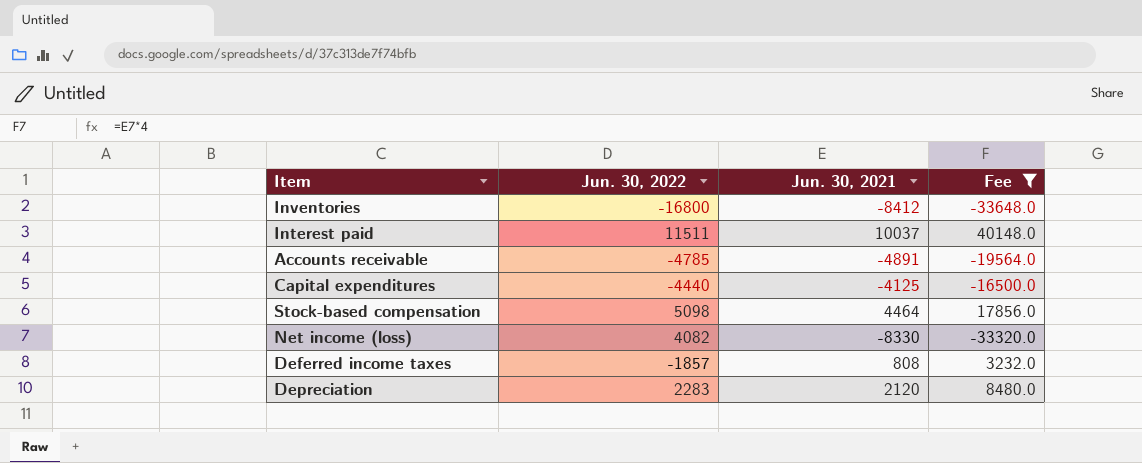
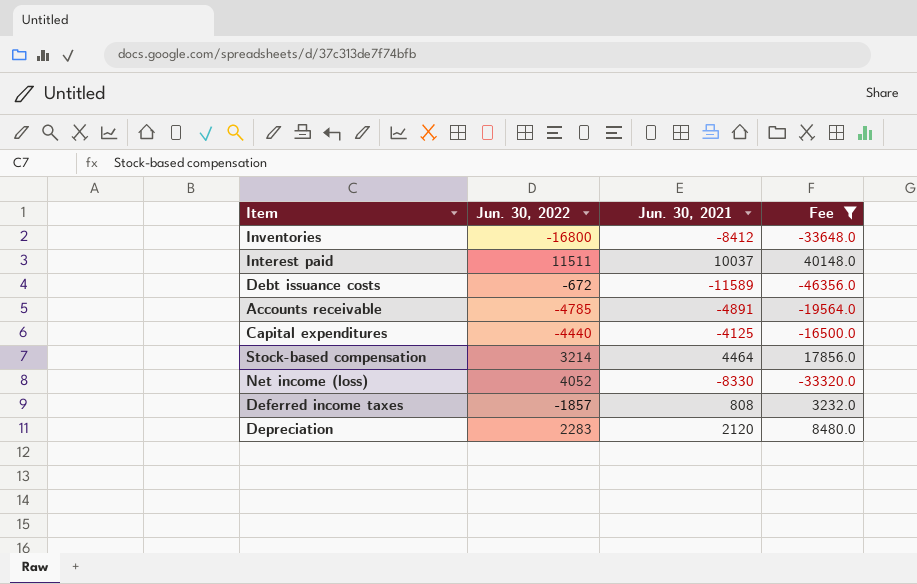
row Debt issuance costs: none -> -672 | -11589 | -46356.0
Stock-based compensation | Jun. 30, 2022: 5098 -> 3214
Net income (loss) | Jun. 30, 2022: 4082 -> 4052

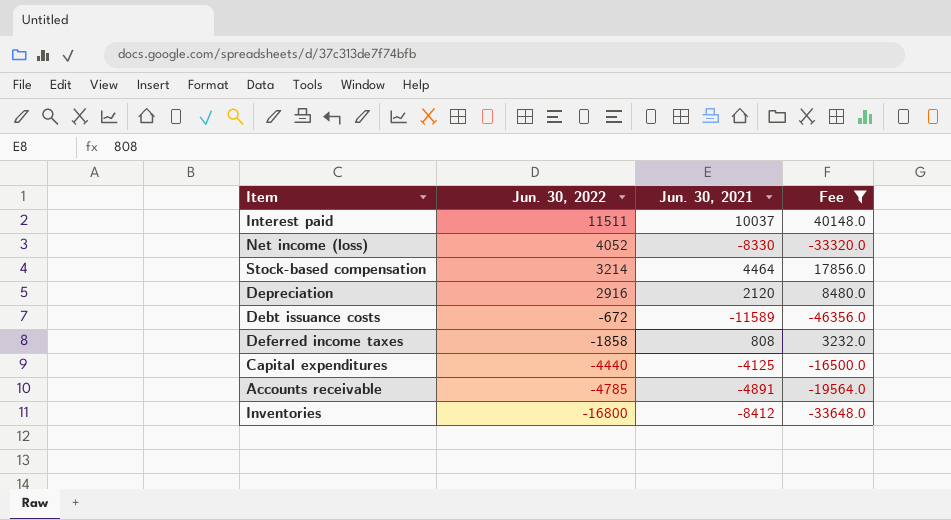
row order: none -> Jun. 30, 2022 descending
Depreciation | Jun. 30, 2022: 2283 -> 2916
Deferred income taxes | Jun. 30, 2022: -1857 -> -1858

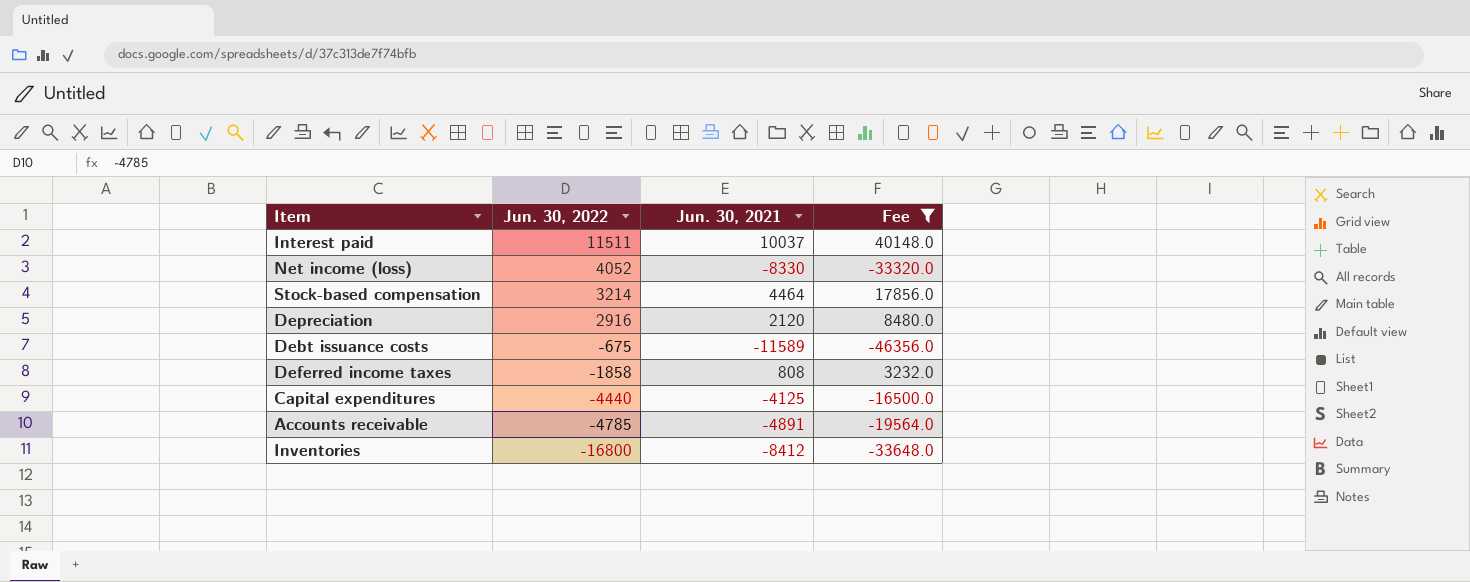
Debt issuance costs | Jun. 30, 2022: -672 -> -675

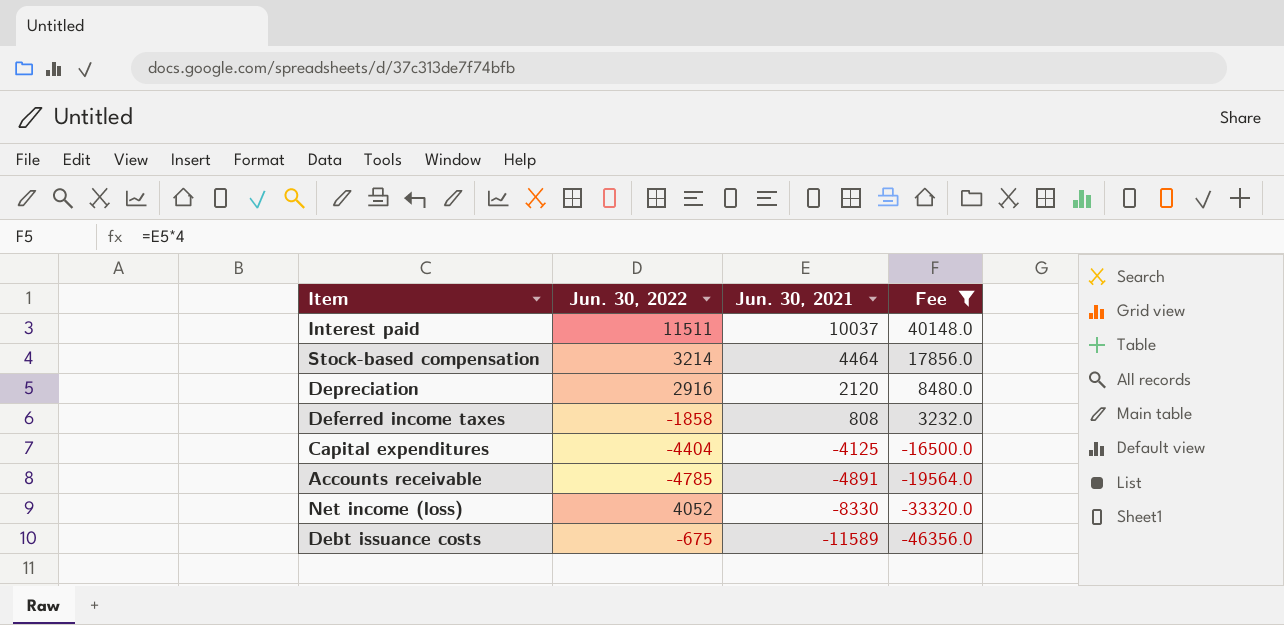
row order: Jun. 30, 2022 descending -> Jun. 30, 2021 descending
row Inventories: -16800 | -8412 | -33648.0 -> none
Capital expenditures | Jun. 30, 2022: -4440 -> -4404

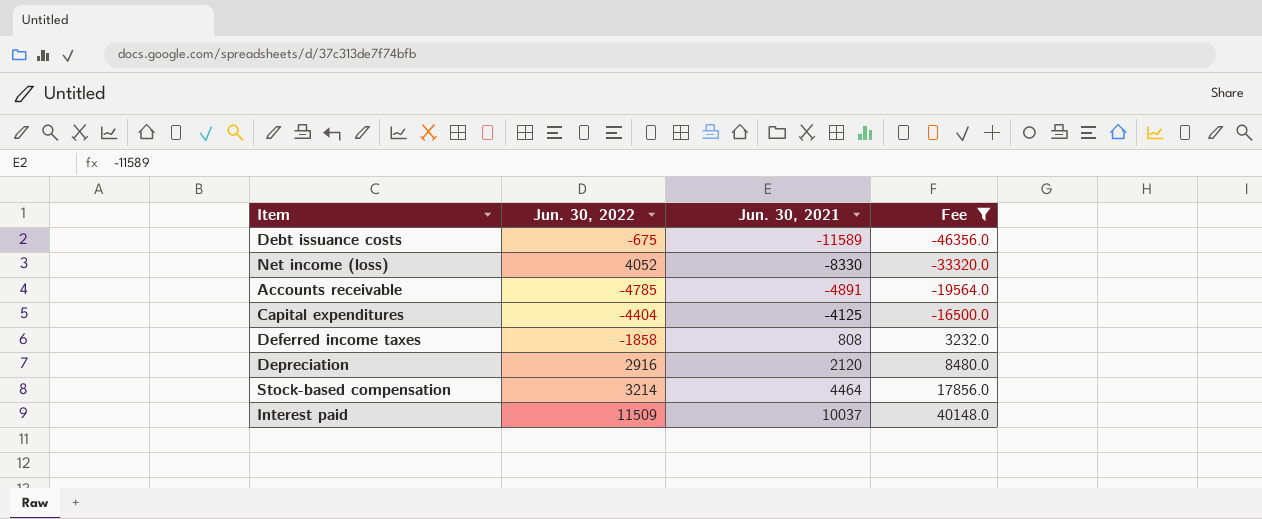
row order: Jun. 30, 2021 descending -> Jun. 30, 2021 ascending
Interest paid | Jun. 30, 2022: 11511 -> 11509

